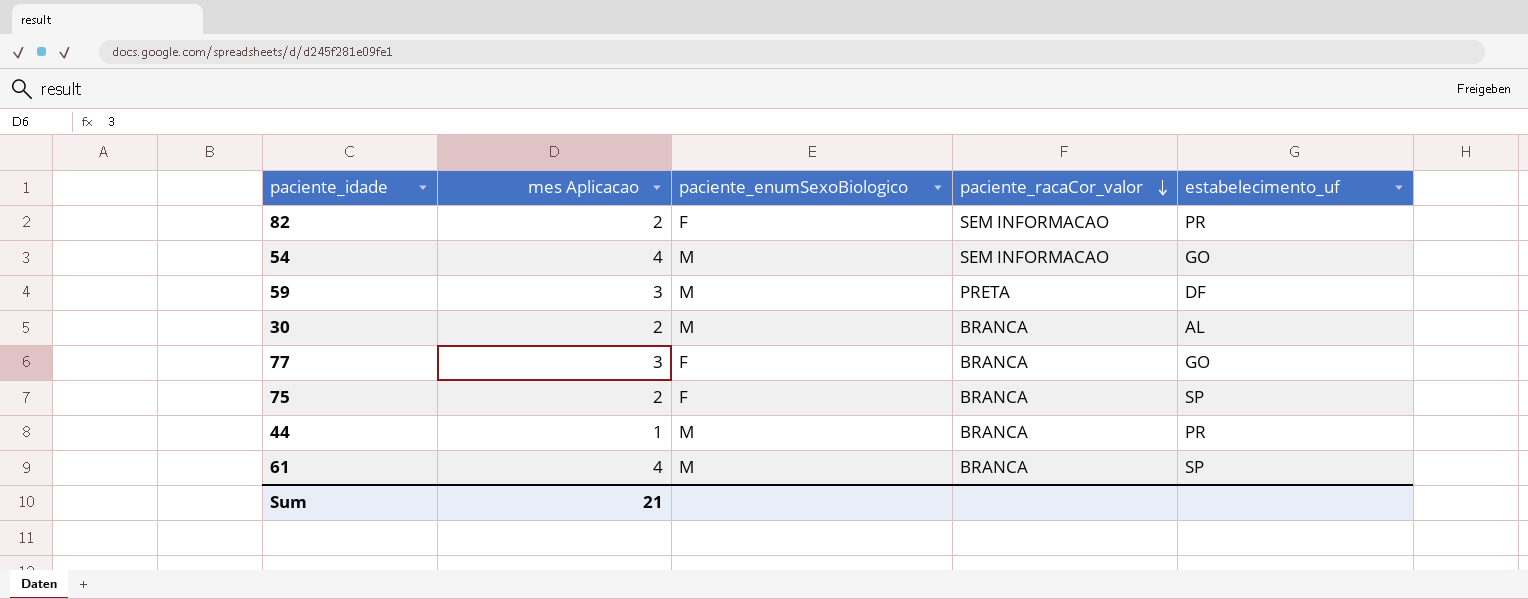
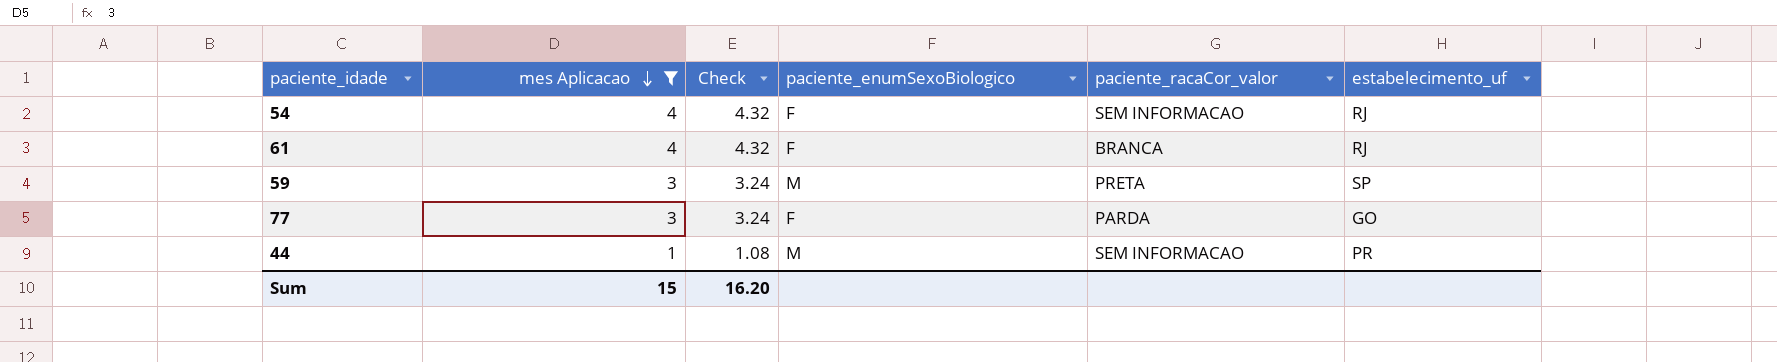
filter: none -> mes Aplicacao != 2
row order: paciente_racaCor_valor descending -> mes Aplicacao descending
column Check | formula: none -> [mes Aplicacao] * 1.08
54 | paciente_enumSexoBiologico: M -> F
54 | estabelecimento_uf: GO -> RJ
61 | paciente_enumSexoBiologico: M -> F
61 | estabelecimento_uf: SP -> RJ
59 | estabelecimento_uf: DF -> SP
77 | paciente_racaCor_valor: BRANCA -> PARDA
44 | paciente_racaCor_valor: BRANCA -> SEM INFORMACAO
Sum | mes Aplicacao: 21 -> 15

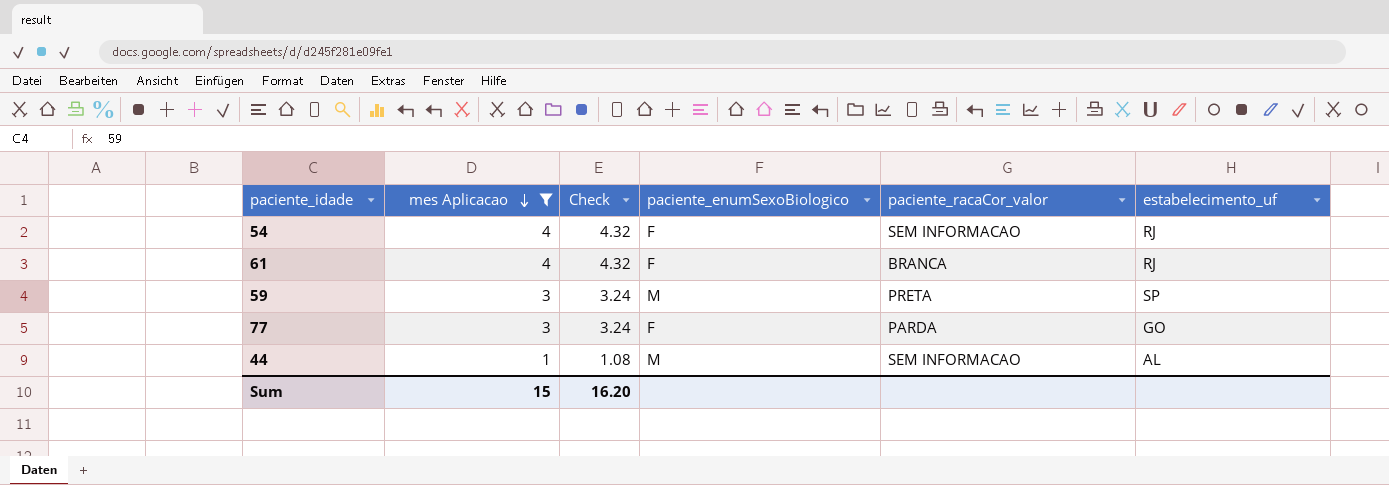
44 | estabelecimento_uf: PR -> AL

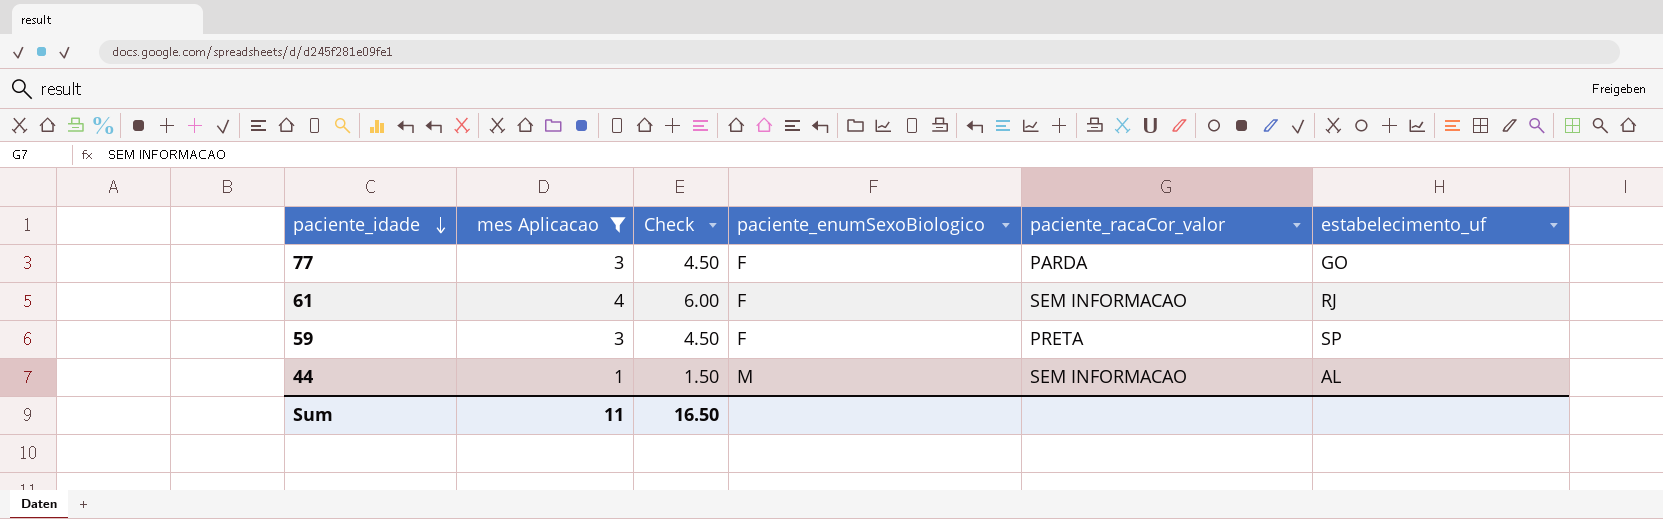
row order: mes Aplicacao descending -> paciente_idade descending
column Check | formula: [mes Aplicacao] * 1.08 -> [mes Aplicacao] * 1.5
row 54: 4 | 4.32 | F | SEM INFORMACAO | RJ -> none
61 | paciente_racaCor_valor: BRANCA -> SEM INFORMACAO
59 | paciente_enumSexoBiologico: M -> F
Sum | mes Aplicacao: 15 -> 11
Sum | Check: 16.20 -> 16.50

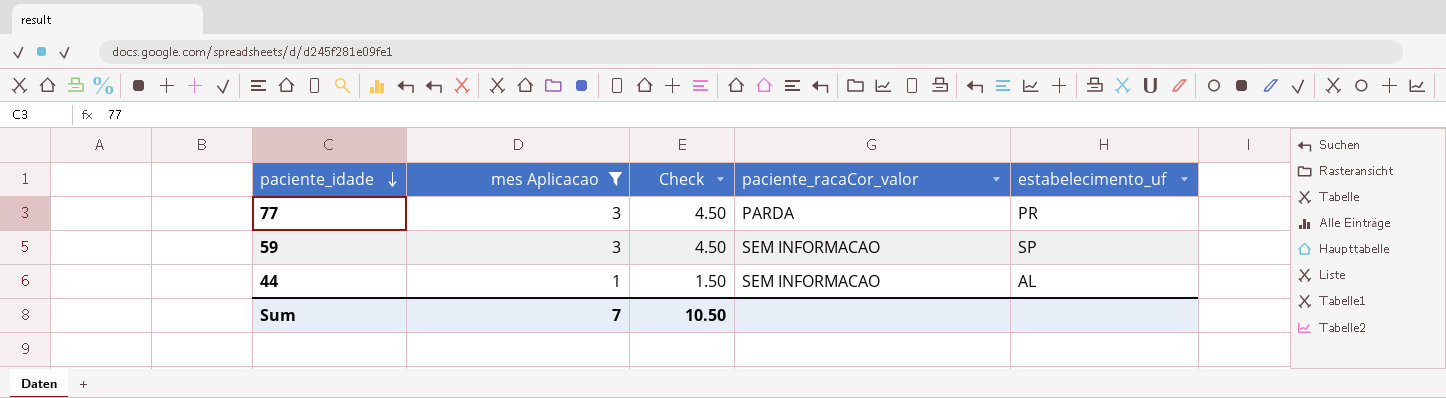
column paciente_enumSexoBiologico | position: 4 -> none
row 61: 4 | 6.00 | F | SEM INFORMACAO | RJ -> none
77 | estabelecimento_uf: GO -> PR
59 | paciente_racaCor_valor: PRETA -> SEM INFORMACAO
Sum | mes Aplicacao: 11 -> 7
Sum | Check: 16.50 -> 10.50

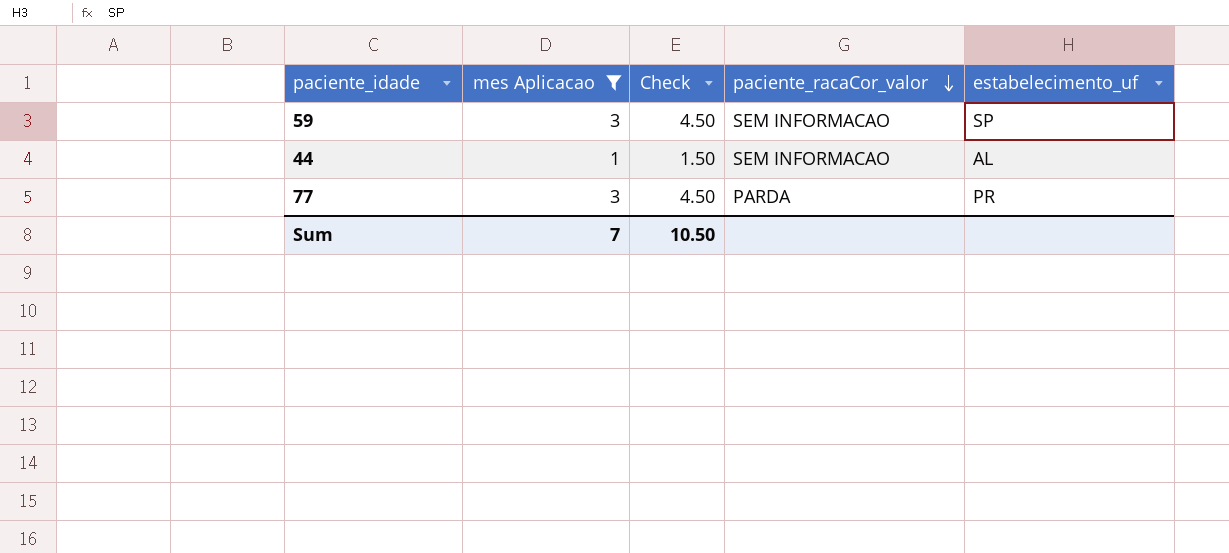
row order: paciente_idade descending -> paciente_racaCor_valor descending

